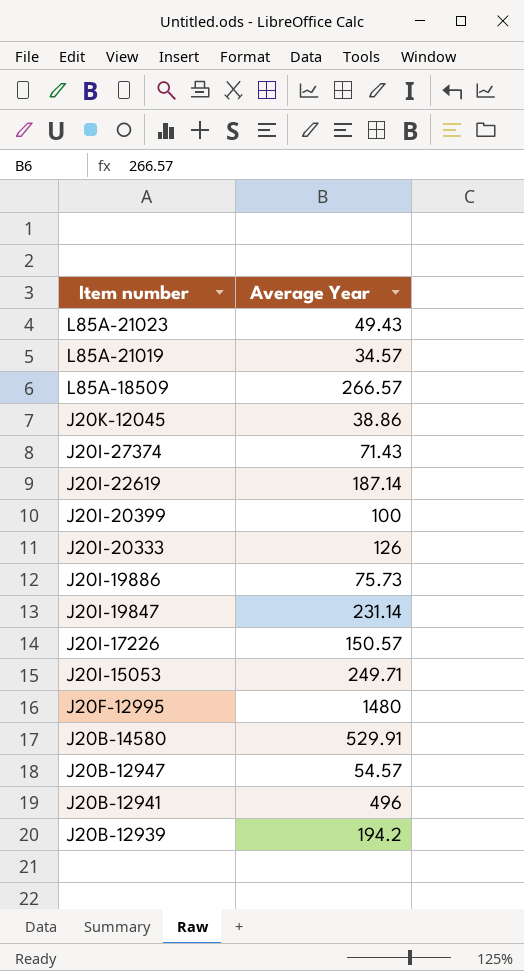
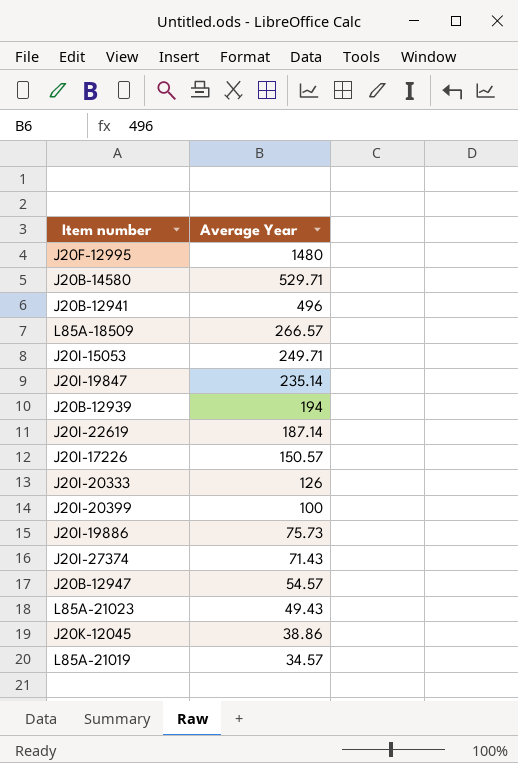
row order: Item number descending -> Average Year descending
J20B-14580 | Average Year: 529.91 -> 529.71
J20I-19847 | Average Year: 231.14 -> 235.14
J20B-12939 | Average Year: 194.2 -> 194

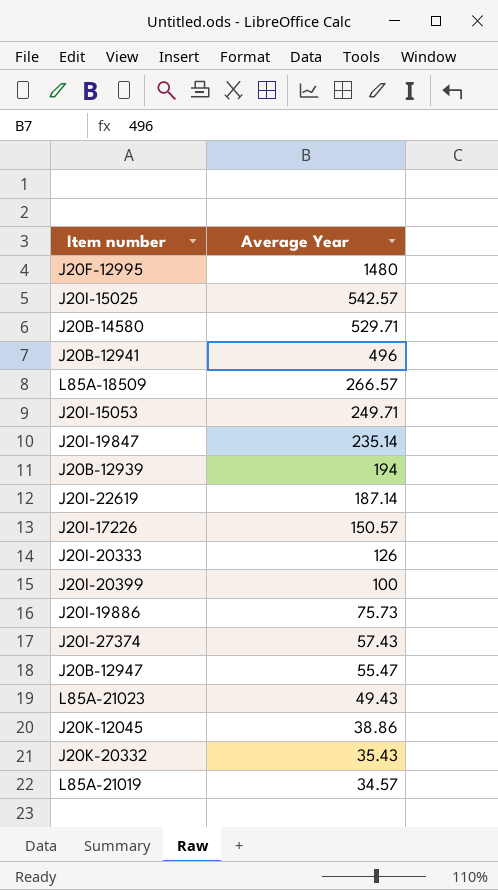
row J20I-15025: none -> 542.57
J20I-27374 | Average Year: 71.43 -> 57.43
J20B-12947 | Average Year: 54.57 -> 55.47
row J20K-20332: none -> 35.43

